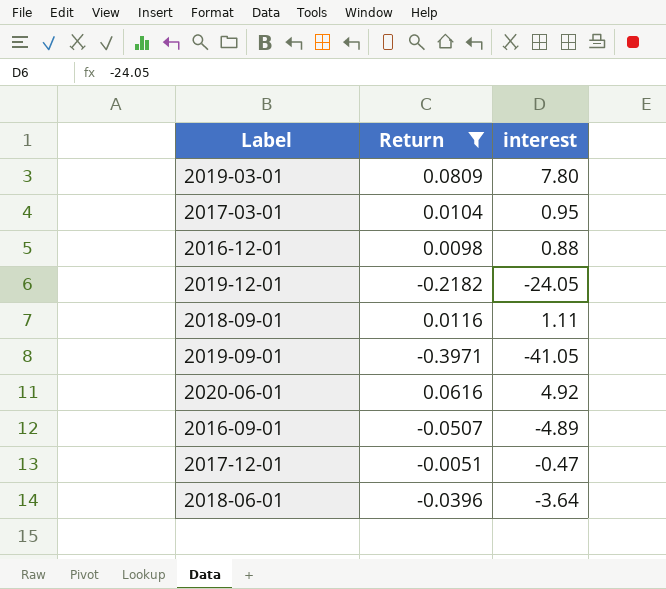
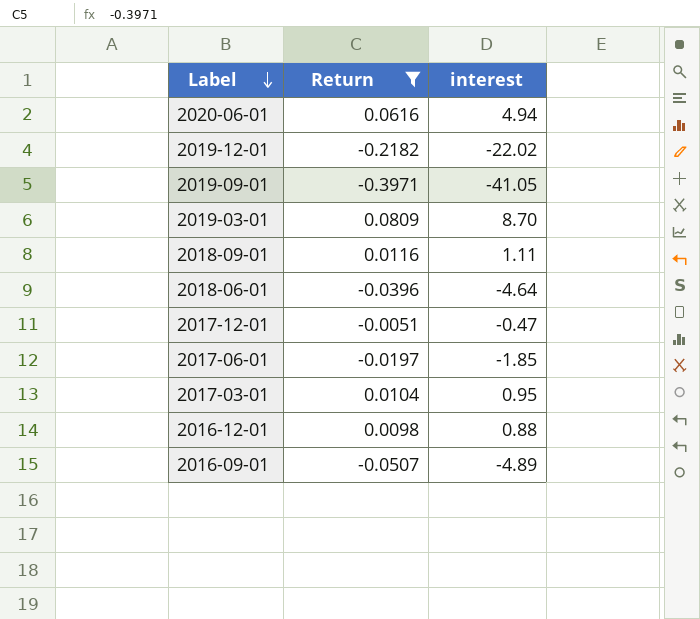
row order: none -> Label descending
2020-06-01 | interest: 4.92 -> 4.94
2019-12-01 | interest: -24.05 -> -22.02
2019-03-01 | interest: 7.80 -> 8.70
2018-06-01 | interest: -3.64 -> -4.64
row 2017-06-01: none -> -0.0197 | -1.85

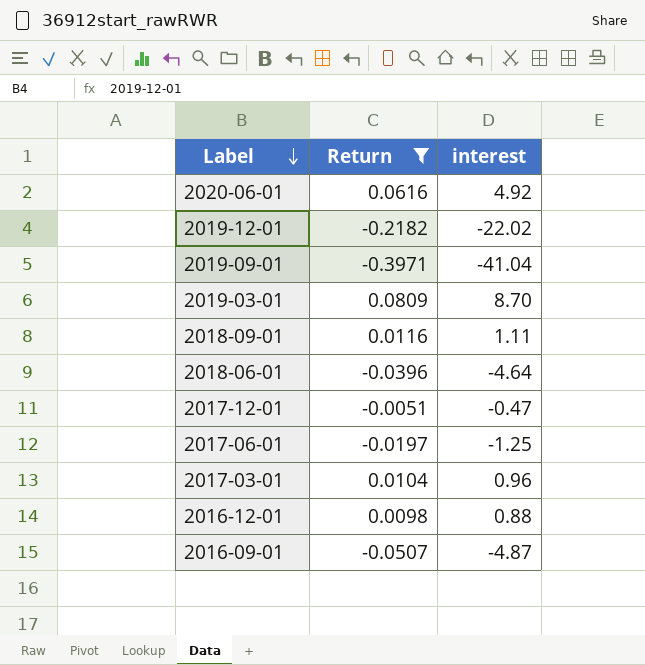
2020-06-01 | interest: 4.94 -> 4.92
2019-09-01 | interest: -41.05 -> -41.04
2017-06-01 | interest: -1.85 -> -1.25
2017-03-01 | interest: 0.95 -> 0.96
2016-09-01 | interest: -4.89 -> -4.87

